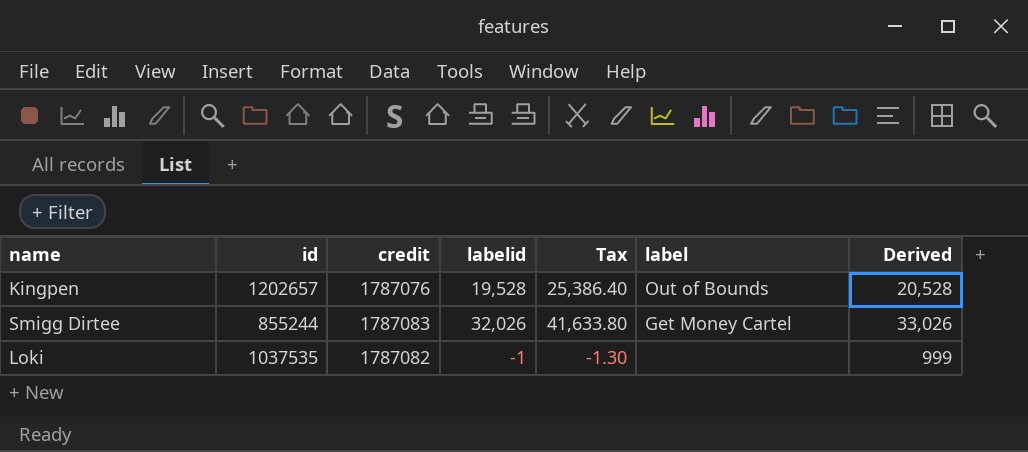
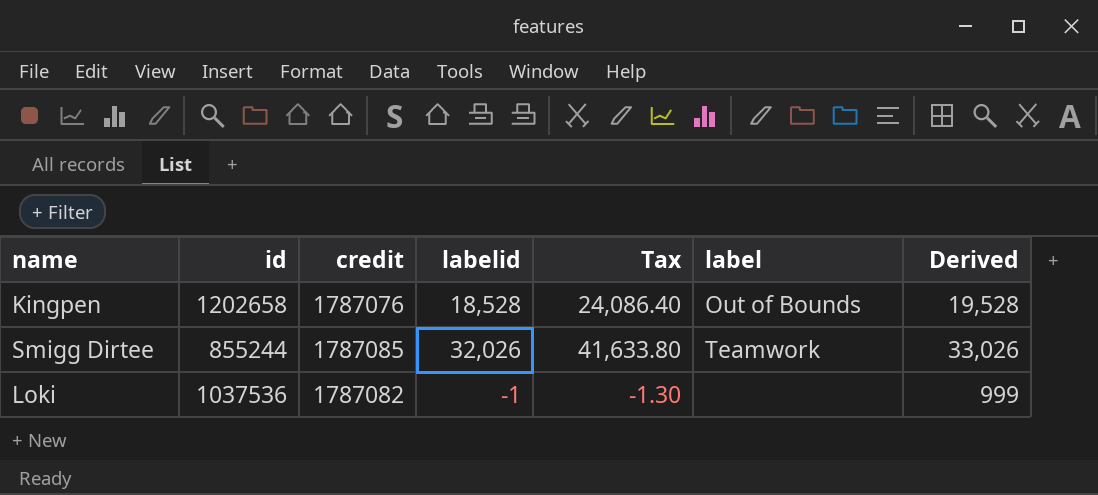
Kingpen | id: 1202657 -> 1202658
Kingpen | labelid: 19,528 -> 18,528
Kingpen | Tax: 25,386.40 -> 24,086.40
Kingpen | Derived: 20,528 -> 19,528
Smigg Dirtee | credit: 1787083 -> 1787085
Smigg Dirtee | label: Get Money Cartel -> Teamwork
Loki | id: 1037535 -> 1037536

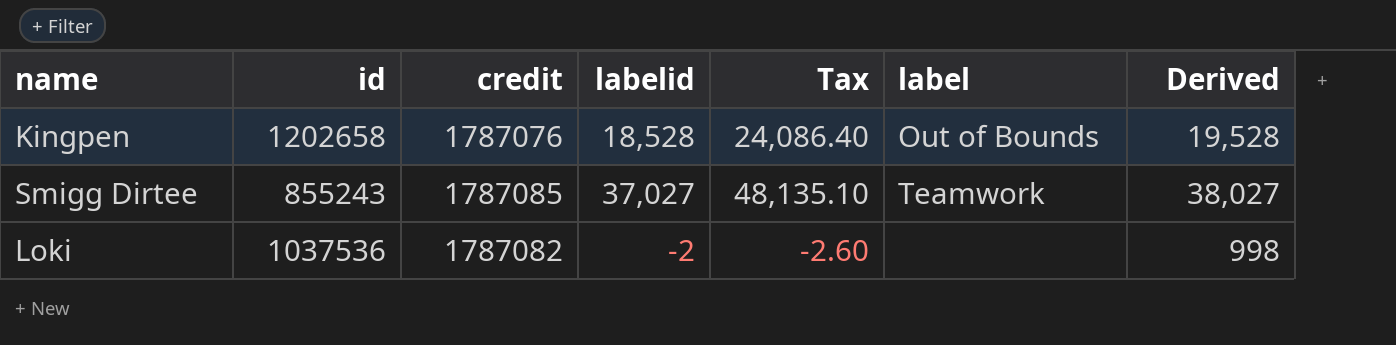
Smigg Dirtee | id: 855244 -> 855243
Smigg Dirtee | labelid: 32,026 -> 37,027
Smigg Dirtee | Tax: 41,633.80 -> 48,135.10
Smigg Dirtee | Derived: 33,026 -> 38,027
Loki | labelid: -1 -> -2
Loki | Tax: -1.30 -> -2.60
Loki | Derived: 999 -> 998

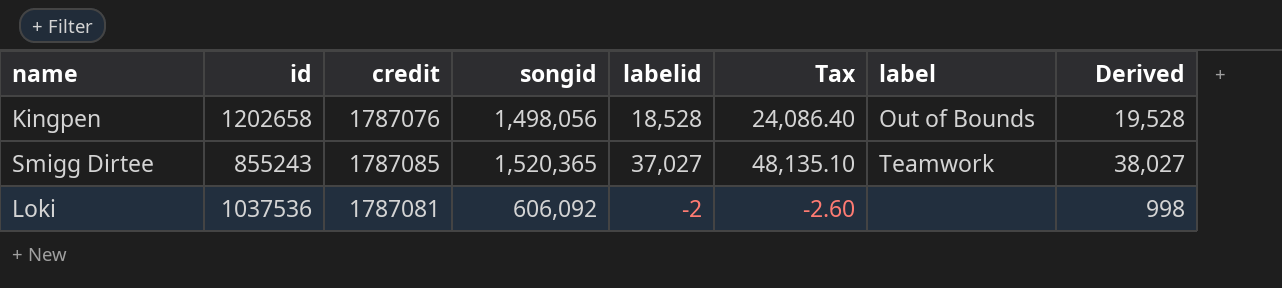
column songid | position: none -> 4
Loki | credit: 1787082 -> 1787081

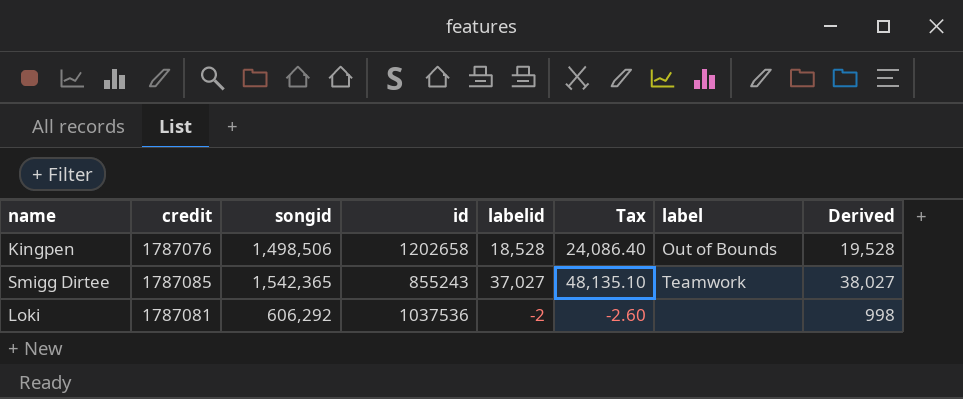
column id | position: 2 -> 4
Kingpen | songid: 1,498,056 -> 1,498,506
Smigg Dirtee | songid: 1,520,365 -> 1,542,365
Loki | songid: 606,092 -> 606,292

